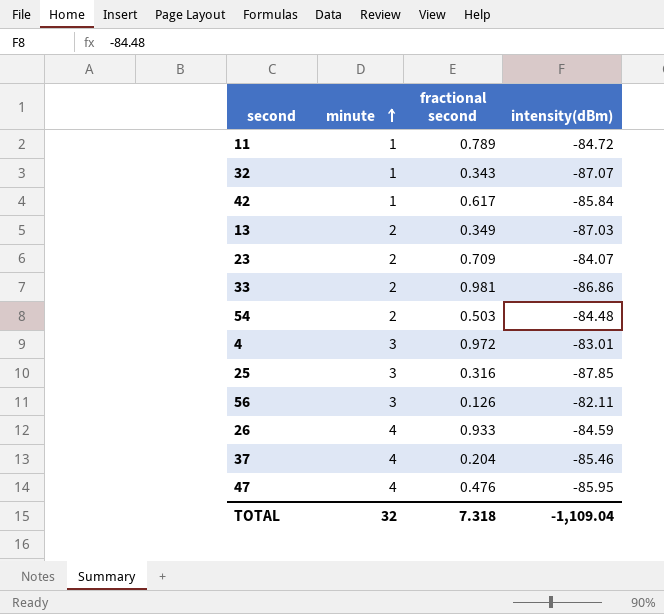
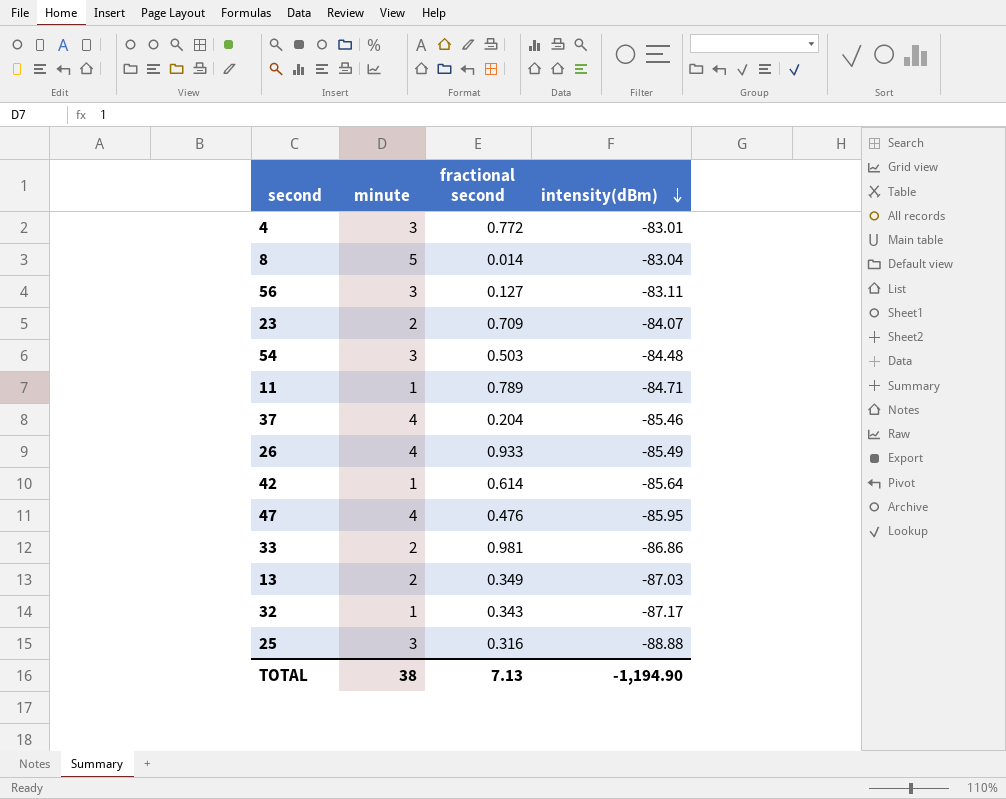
row order: minute ascending -> intensity(dBm) descending
4 | fractional second: 0.972 -> 0.772
row 8: none -> 5 | 0.014 | -83.04
56 | fractional second: 0.126 -> 0.127
56 | intensity(dBm): -82.11 -> -83.11
54 | minute: 2 -> 3
11 | intensity(dBm): -84.72 -> -84.71
26 | intensity(dBm): -84.59 -> -85.49
42 | fractional second: 0.617 -> 0.614
42 | intensity(dBm): -85.84 -> -85.64
32 | intensity(dBm): -87.07 -> -87.17
25 | intensity(dBm): -87.85 -> -88.88
TOTAL | minute: 32 -> 38
TOTAL | fractional second: 7.318 -> 7.13
TOTAL | intensity(dBm): -1,109.04 -> -1,194.90

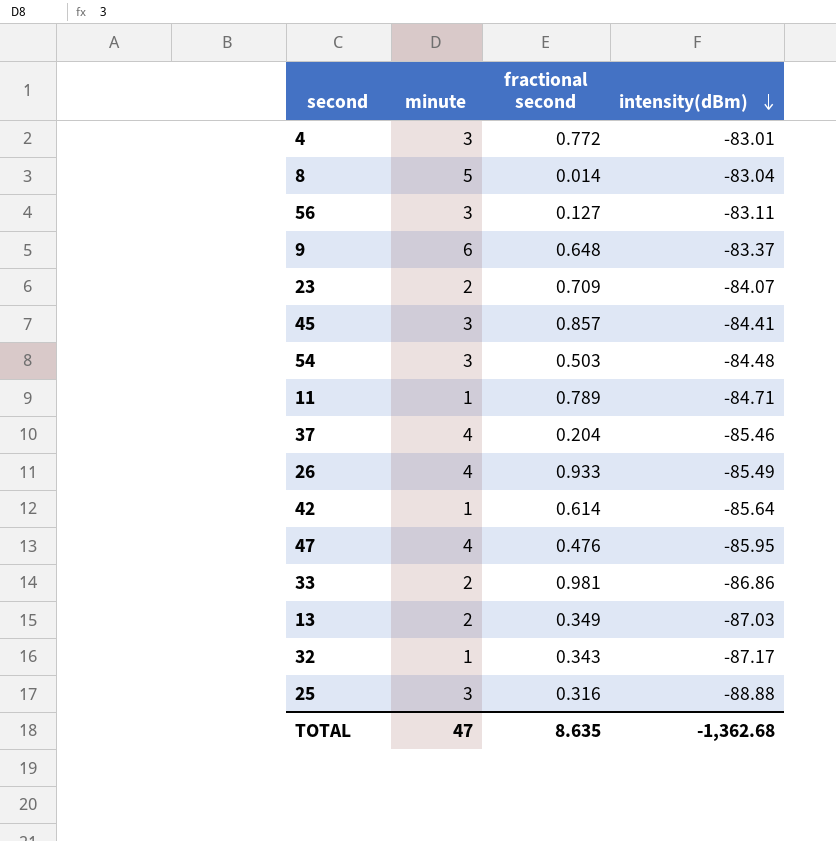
row 9: none -> 6 | 0.648 | -83.37
row 45: none -> 3 | 0.857 | -84.41
TOTAL | minute: 38 -> 47
TOTAL | fractional second: 7.13 -> 8.635
TOTAL | intensity(dBm): -1,194.90 -> -1,362.68

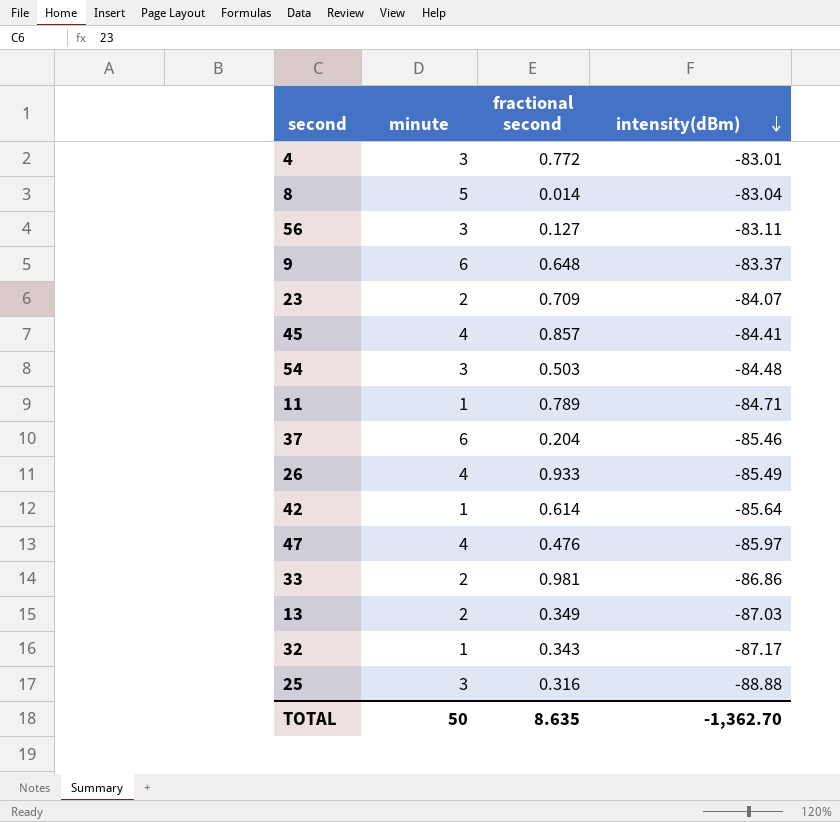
45 | minute: 3 -> 4
37 | minute: 4 -> 6
47 | intensity(dBm): -85.95 -> -85.97
TOTAL | minute: 47 -> 50
TOTAL | intensity(dBm): -1,362.68 -> -1,362.70

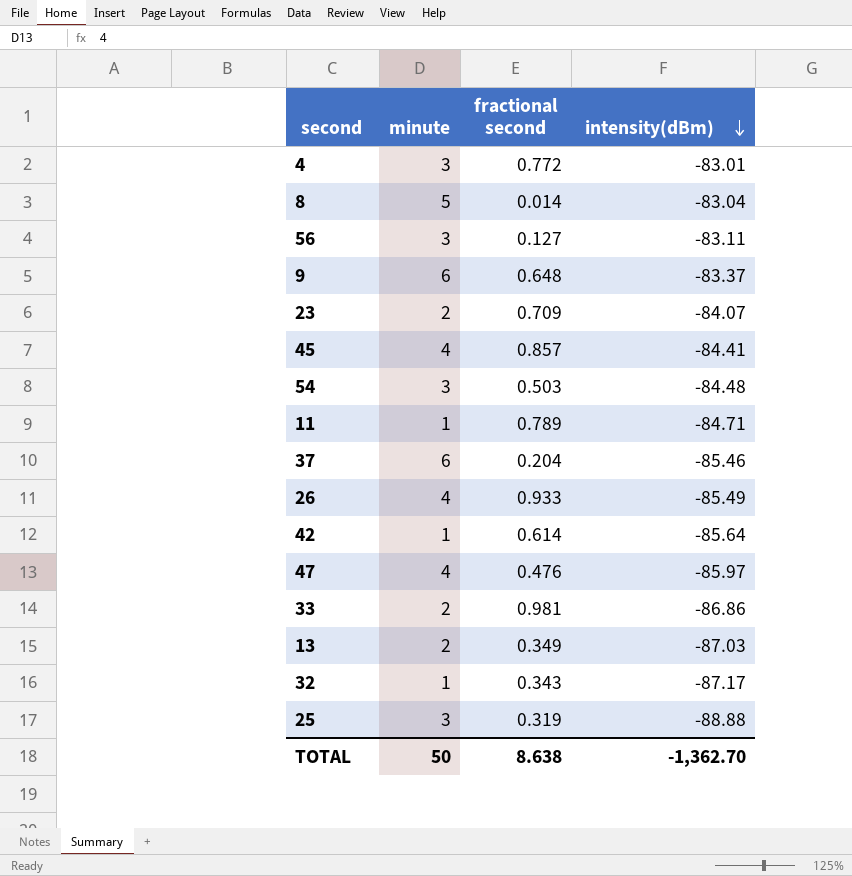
25 | fractional second: 0.316 -> 0.319
TOTAL | fractional second: 8.635 -> 8.638

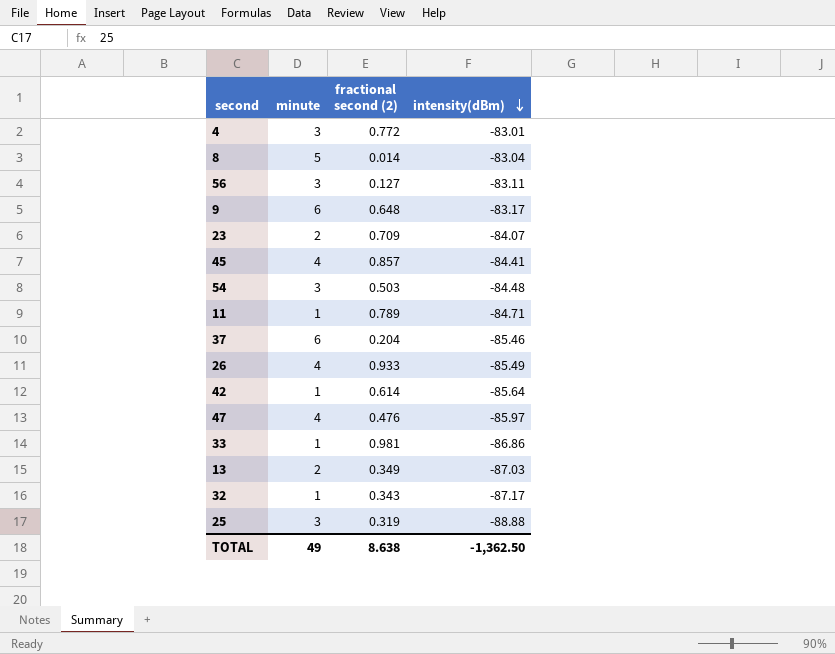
column name: fractional second -> fractional second (2)
9 | intensity(dBm): -83.37 -> -83.17
33 | minute: 2 -> 1
TOTAL | minute: 50 -> 49
TOTAL | intensity(dBm): -1,362.70 -> -1,362.50

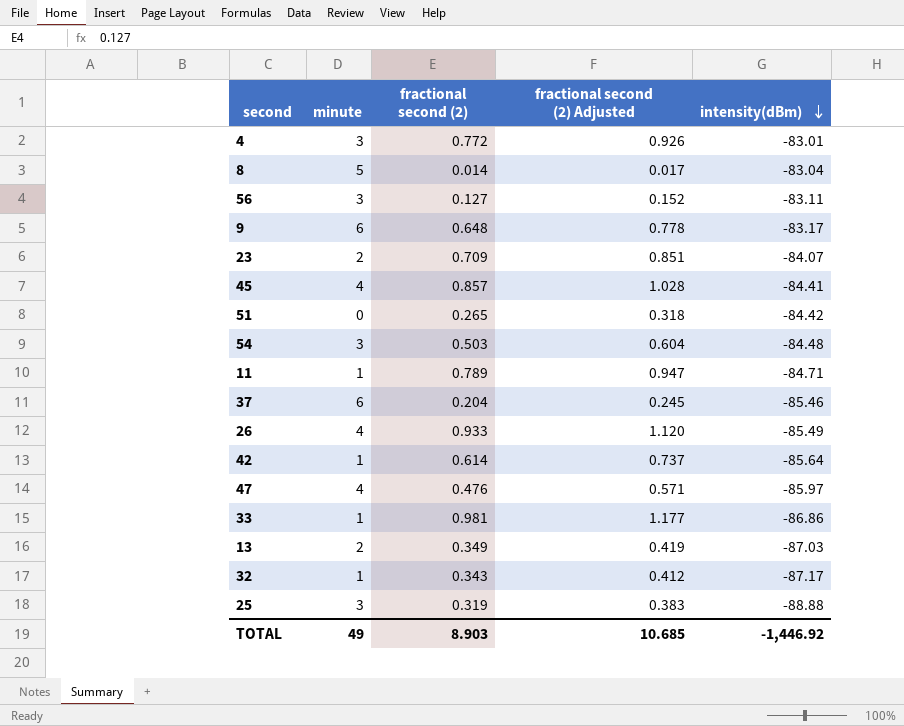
column fractional second (2) Adjusted | formula: none -> [fractional second (2)] * 1.2
row 51: none -> 0 | 0.265 | 0.318 | -84.42
TOTAL | fractional second (2): 8.638 -> 8.903
TOTAL | intensity(dBm): -1,362.50 -> -1,446.92

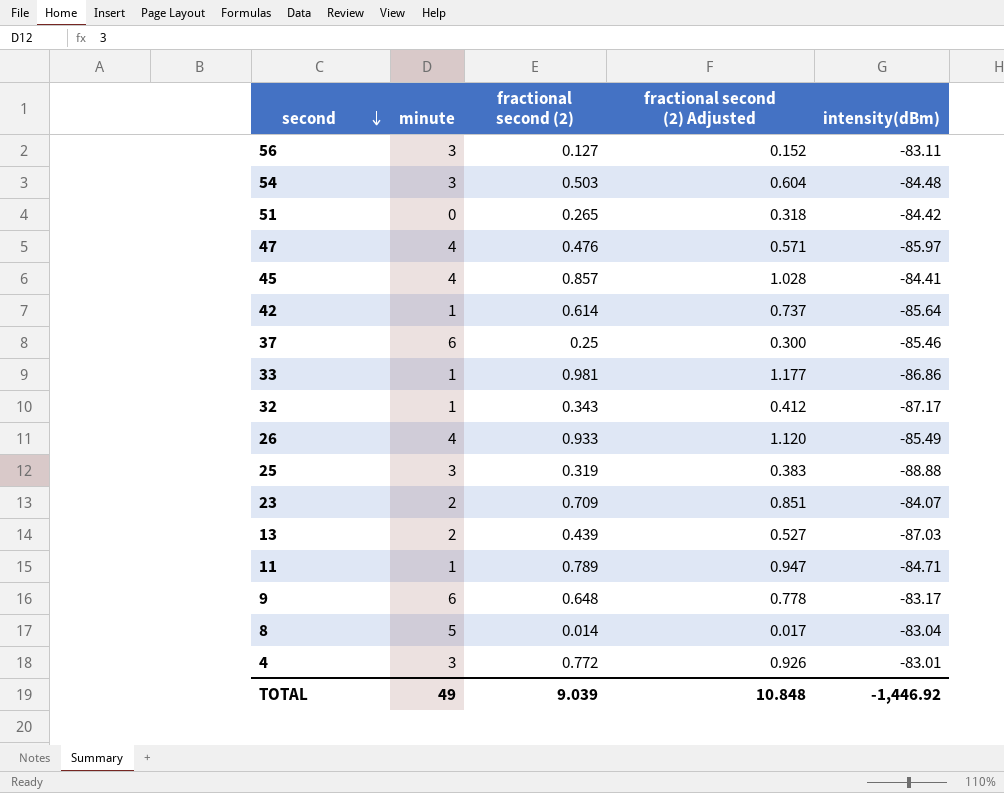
row order: intensity(dBm) descending -> second descending
37 | fractional second (2): 0.204 -> 0.25
37 | fractional second (2) Adjusted: 0.245 -> 0.300
13 | fractional second (2): 0.349 -> 0.439
13 | fractional second (2) Adjusted: 0.419 -> 0.527
TOTAL | fractional second (2): 8.903 -> 9.039
TOTAL | fractional second (2) Adjusted: 10.685 -> 10.848

